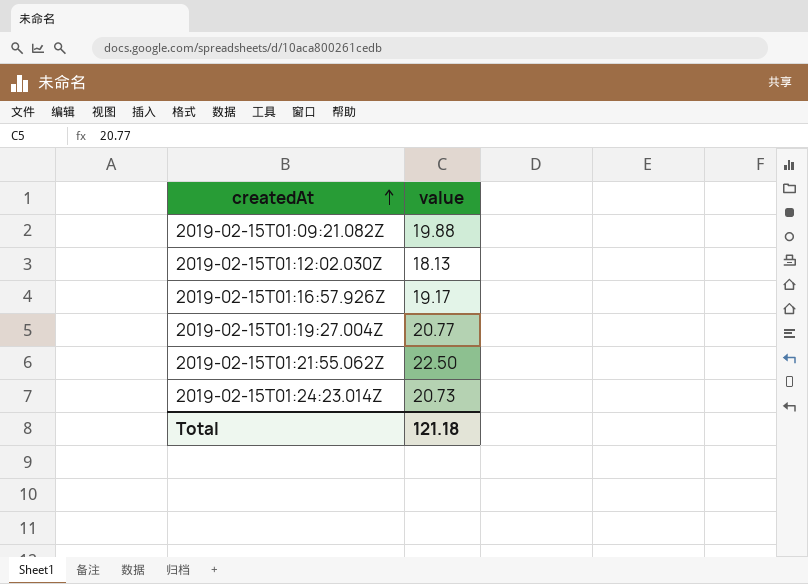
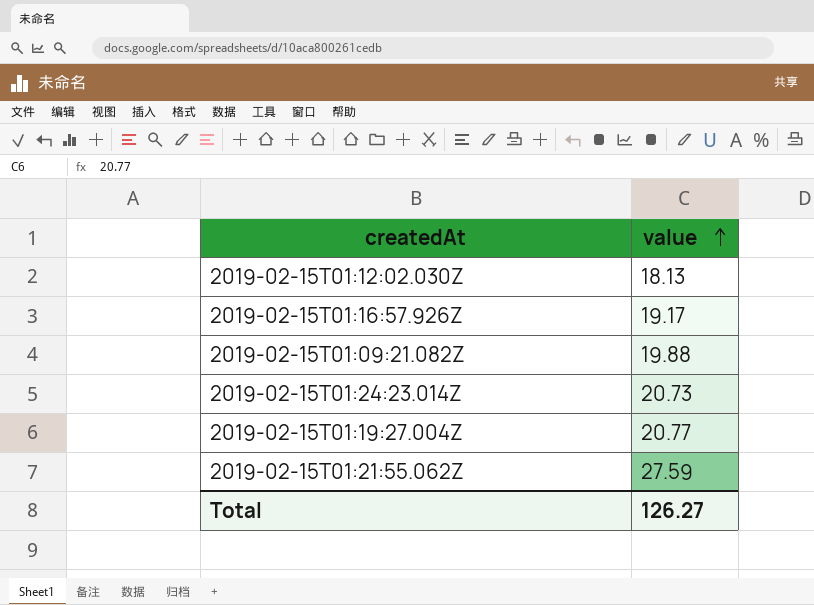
row order: createdAt ascending -> value ascending
2019-02-15T01:21:55.062Z | value: 22.50 -> 27.59
Total | value: 121.18 -> 126.27

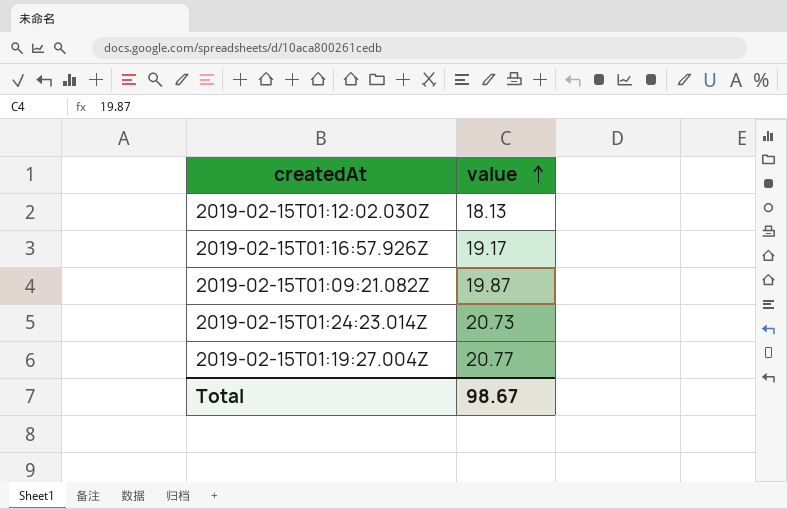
row 2019-02-15T01:21:55.062Z: 27.59 -> none
2019-02-15T01:09:21.082Z | value: 19.88 -> 19.87
Total | value: 126.27 -> 98.67

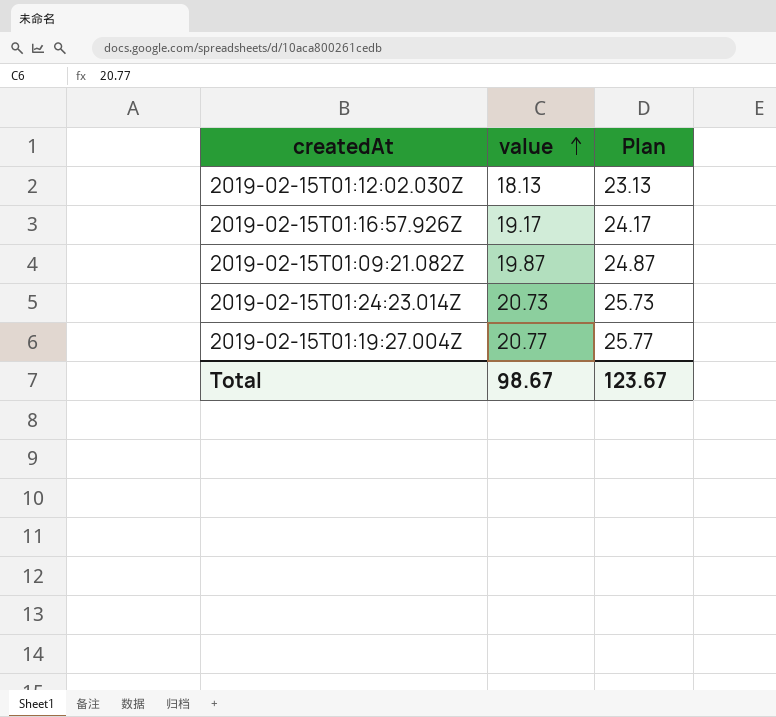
column Plan | formula: none -> [value] + 5

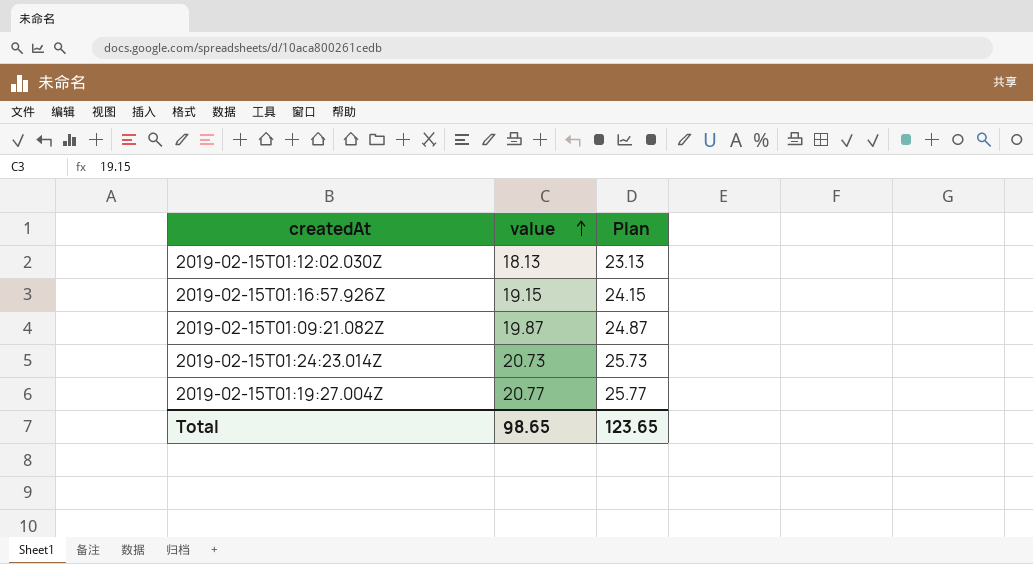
2019-02-15T01:16:57.926Z | value: 19.17 -> 19.15
2019-02-15T01:16:57.926Z | Plan: 24.17 -> 24.15
Total | value: 98.67 -> 98.65
Total | Plan: 123.67 -> 123.65

